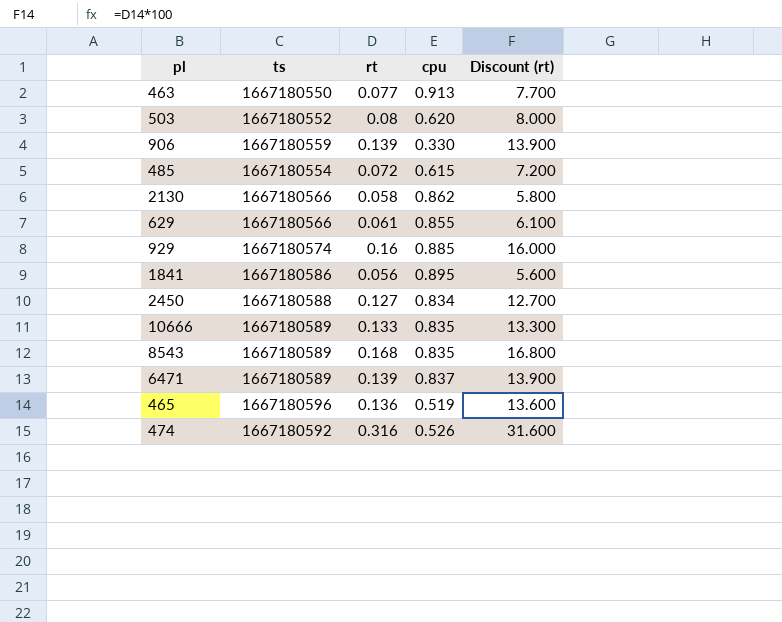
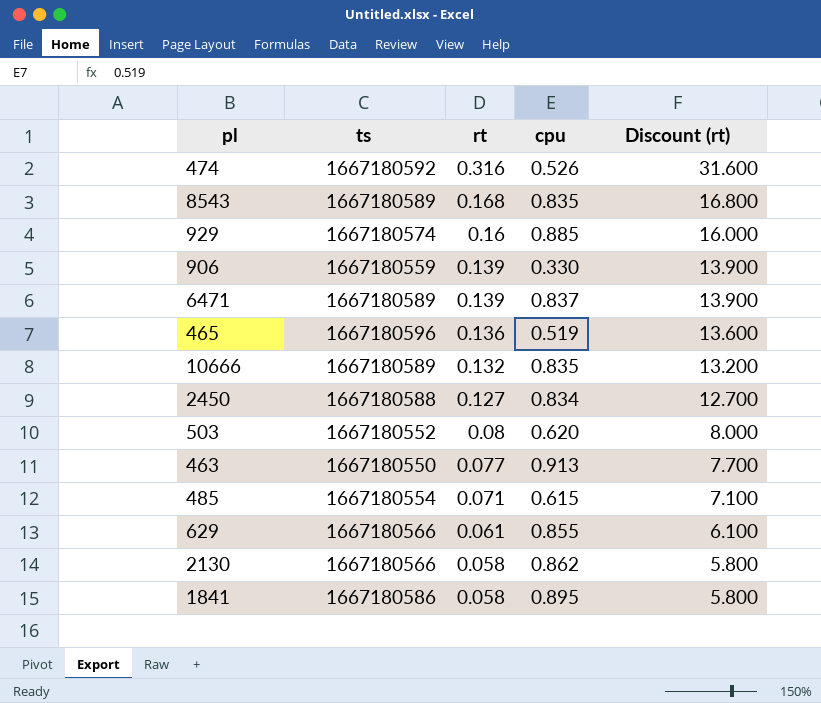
row order: none -> rt descending
10666 | rt: 0.133 -> 0.132
10666 | Discount (rt): 13.300 -> 13.200
485 | rt: 0.072 -> 0.071
485 | Discount (rt): 7.200 -> 7.100
1841 | rt: 0.056 -> 0.058
1841 | Discount (rt): 5.600 -> 5.800

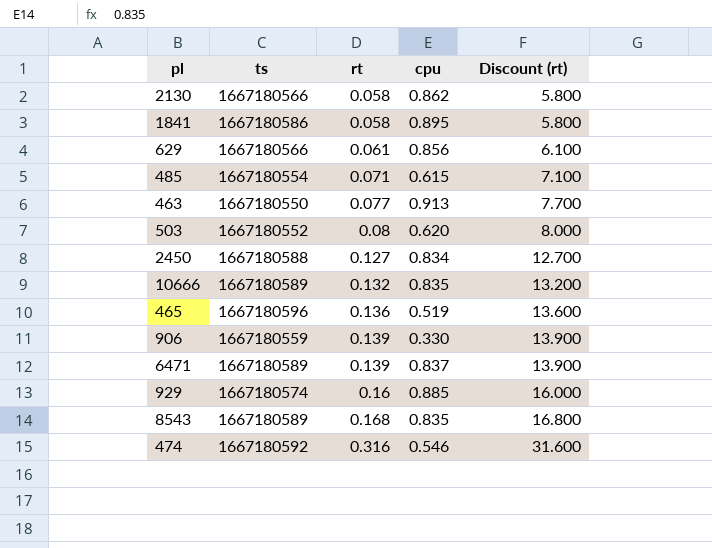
row order: rt descending -> rt ascending
629 | cpu: 0.855 -> 0.856
474 | cpu: 0.526 -> 0.546

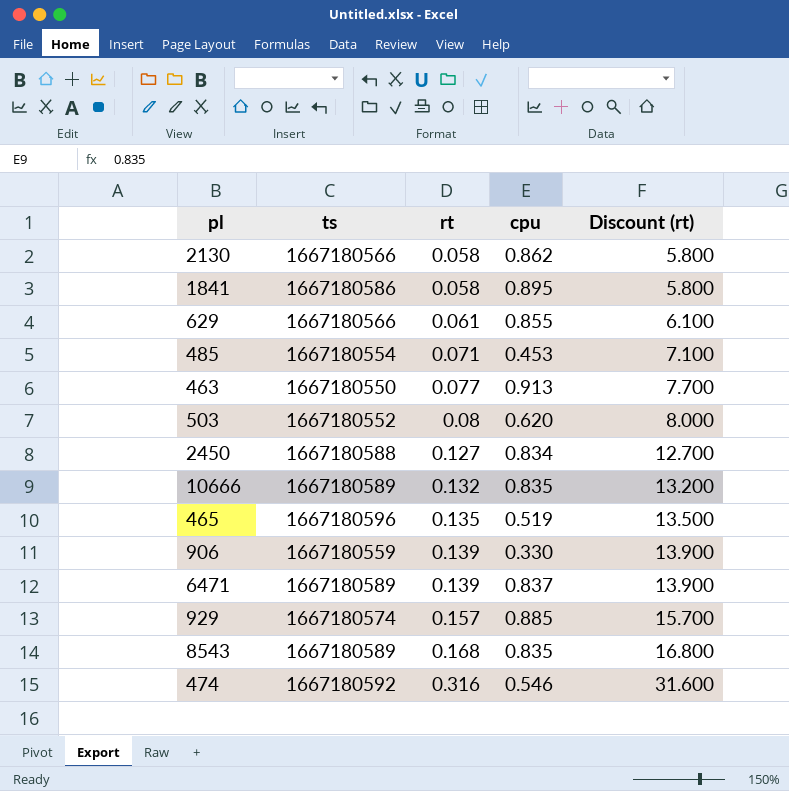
629 | cpu: 0.856 -> 0.855
485 | cpu: 0.615 -> 0.453
465 | rt: 0.136 -> 0.135
465 | Discount (rt): 13.600 -> 13.500
929 | rt: 0.16 -> 0.157
929 | Discount (rt): 16.000 -> 15.700

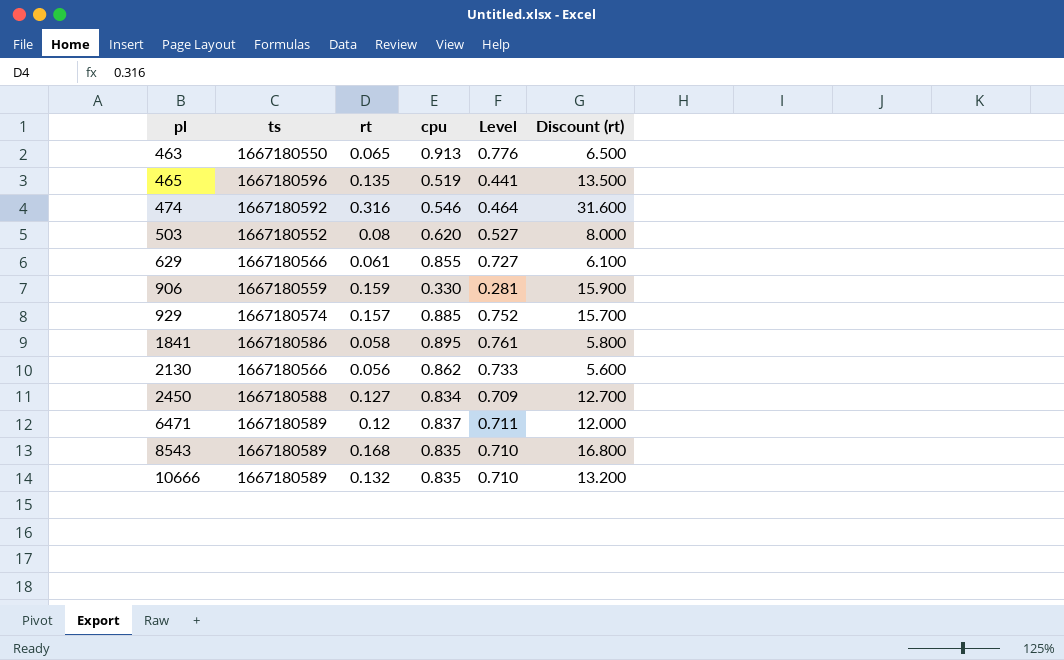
row order: rt ascending -> pl ascending
column Level | formula: none -> [cpu] * 0.85
row 485: 1667180554 | 0.071 | 0.453 | 7.100 -> none
463 | rt: 0.077 -> 0.065
463 | Discount (rt): 7.700 -> 6.500
906 | rt: 0.139 -> 0.159
906 | Discount (rt): 13.900 -> 15.900
2130 | rt: 0.058 -> 0.056
2130 | Discount (rt): 5.800 -> 5.600
6471 | rt: 0.139 -> 0.12
6471 | Discount (rt): 13.900 -> 12.000

